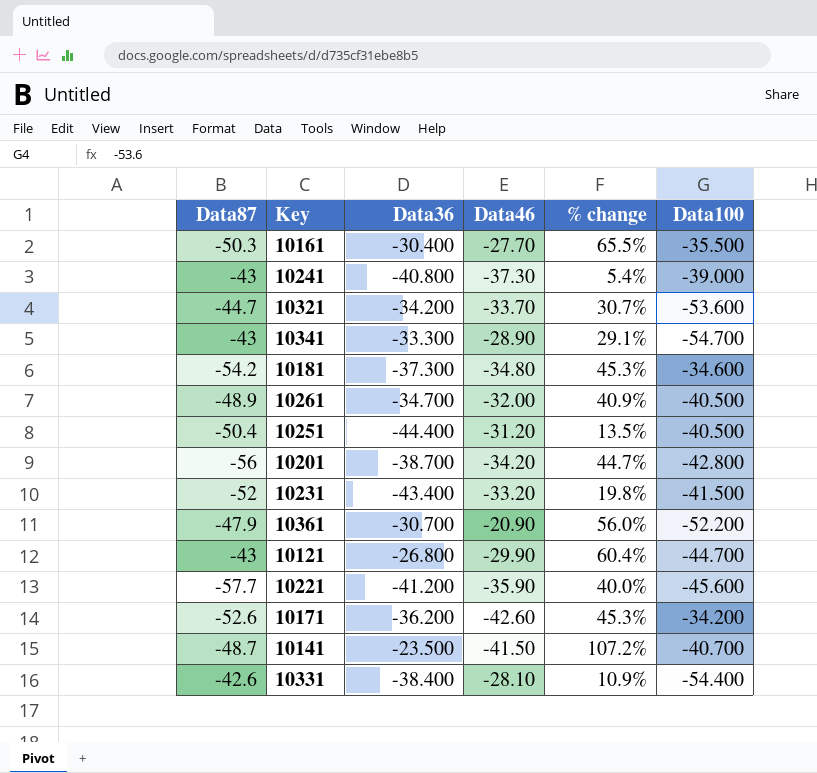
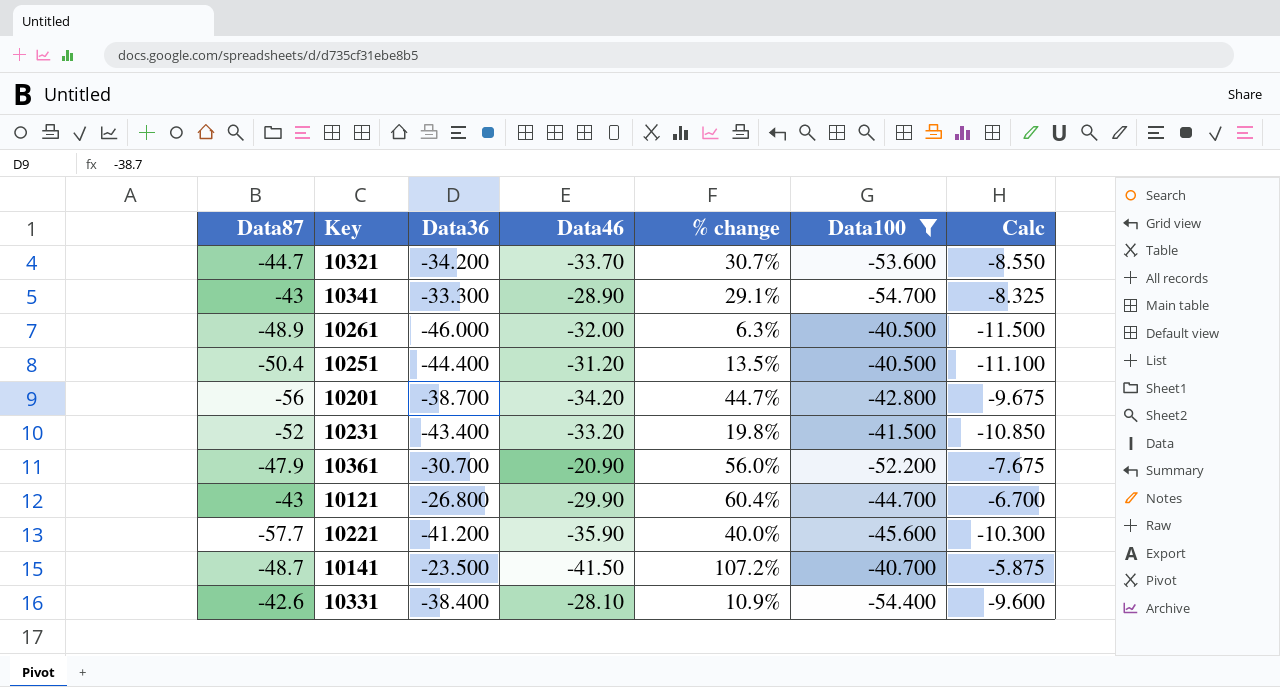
filter: none -> Data100 <= -40.500
column Calc | formula: none -> [Data36] * 0.25
10261 | Data36: -34.700 -> -46.000
10261 | % change: 40.9% -> 6.3%

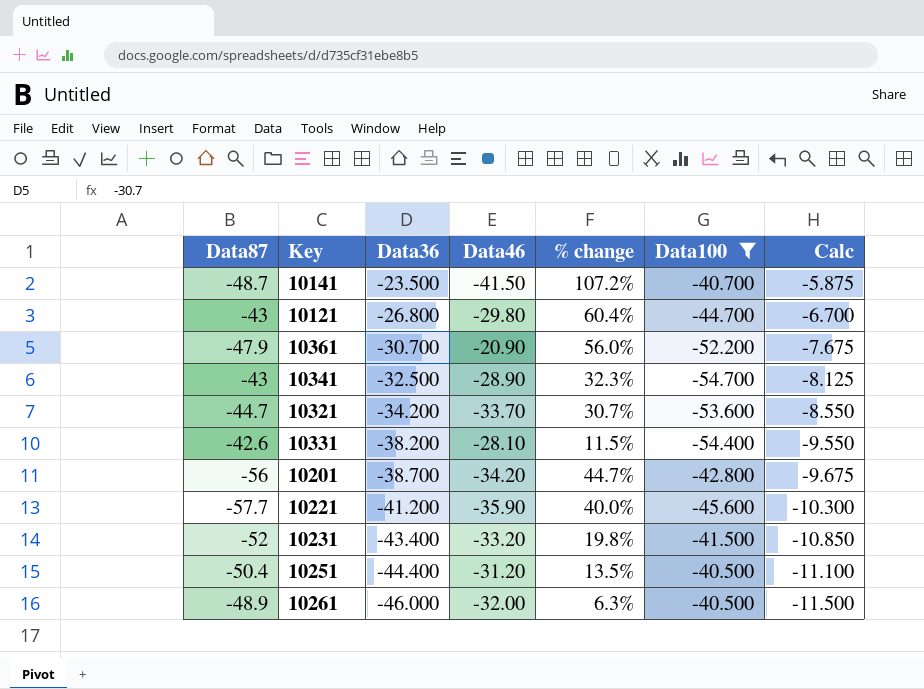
row order: none -> Data36 descending
10121 | Data46: -29.90 -> -29.80
10341 | Data36: -33.300 -> -32.500
10341 | % change: 29.1% -> 32.3%
10341 | Calc: -8.325 -> -8.125
10331 | Data36: -38.400 -> -38.200
10331 | % change: 10.9% -> 11.5%
10331 | Calc: -9.600 -> -9.550

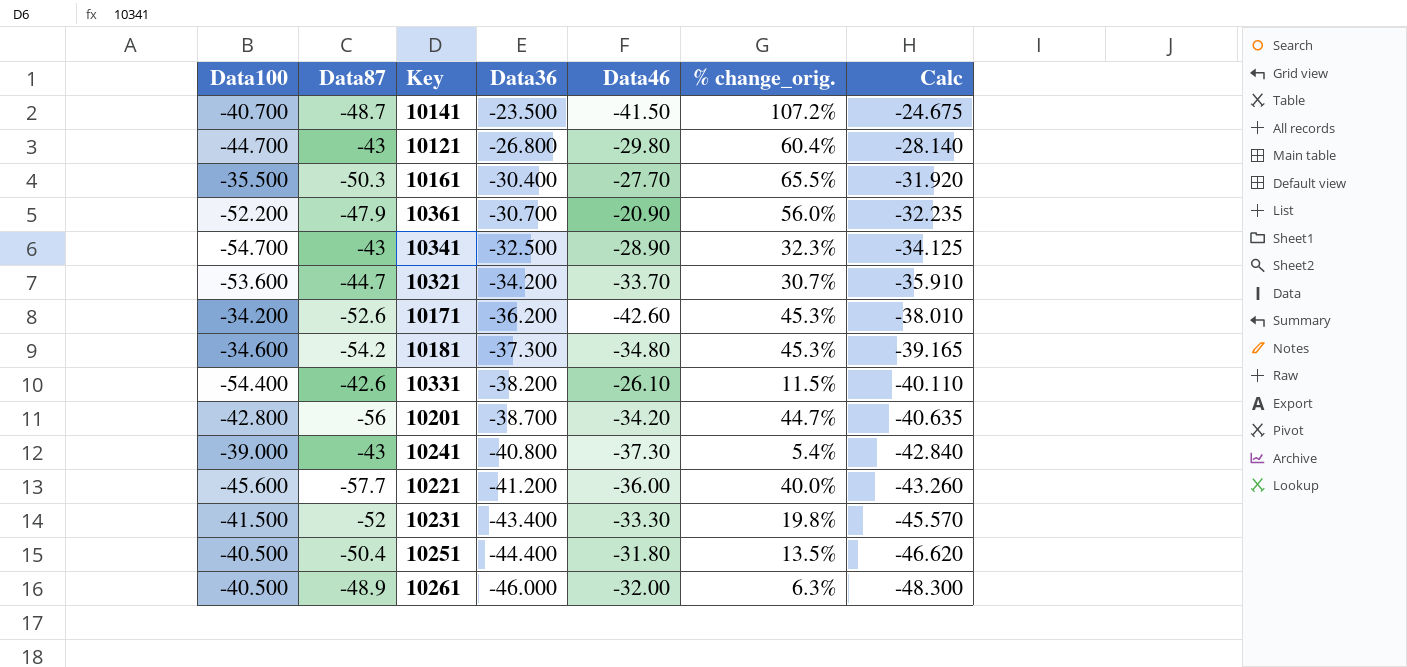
filter: Data100 <= -40.500 -> none
column Data100 | position: 6 -> 1
column name: % change -> % change_orig.
column Calc | formula: [Data36] * 0.25 -> [Data36] * 1.05
10331 | Data46: -28.10 -> -26.10
10221 | Data46: -35.90 -> -36.00
10231 | Data46: -33.20 -> -33.30
10251 | Data46: -31.20 -> -31.80

